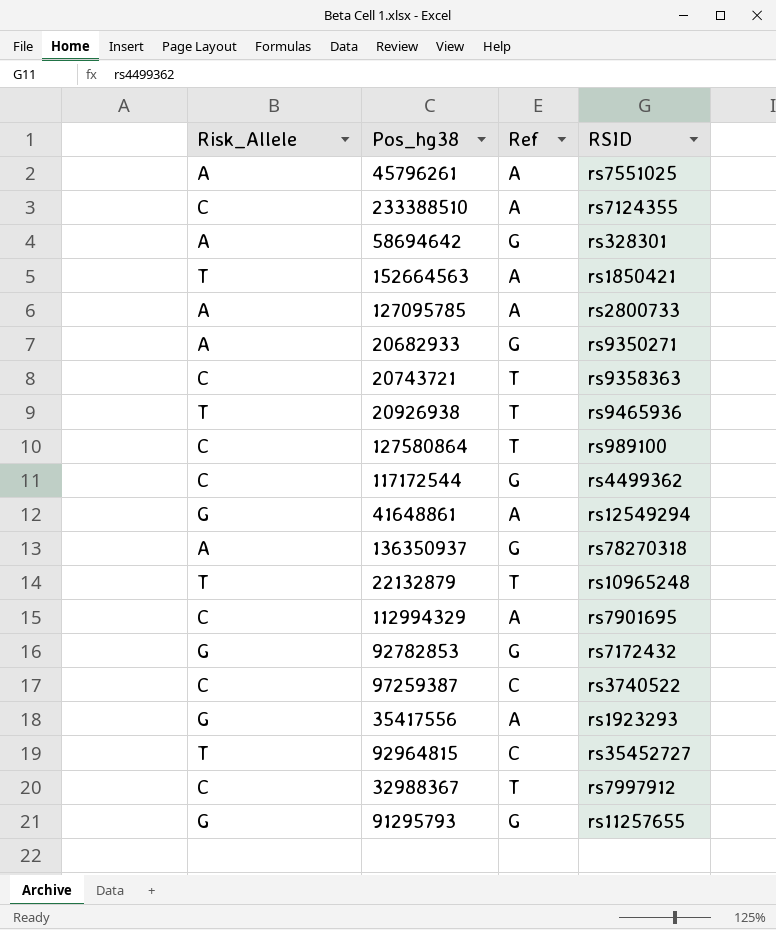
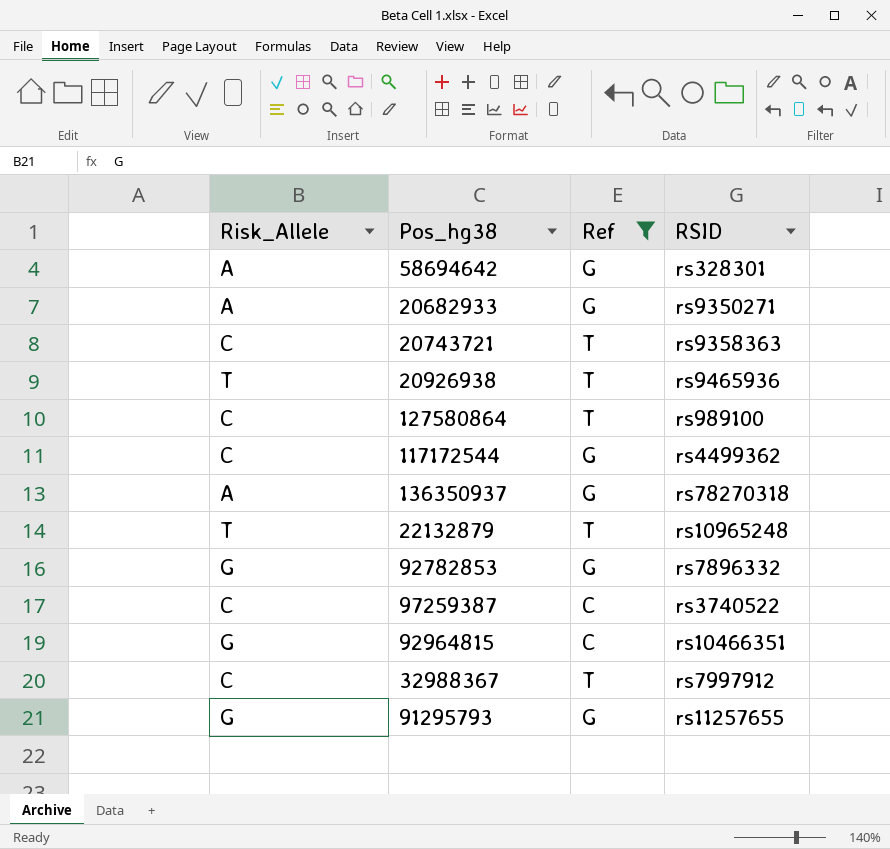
filter: none -> Ref != A
92782853 | RSID: rs7172432 -> rs7896332
92964815 | Risk_Allele: T -> G
92964815 | RSID: rs35452727 -> rs10466351

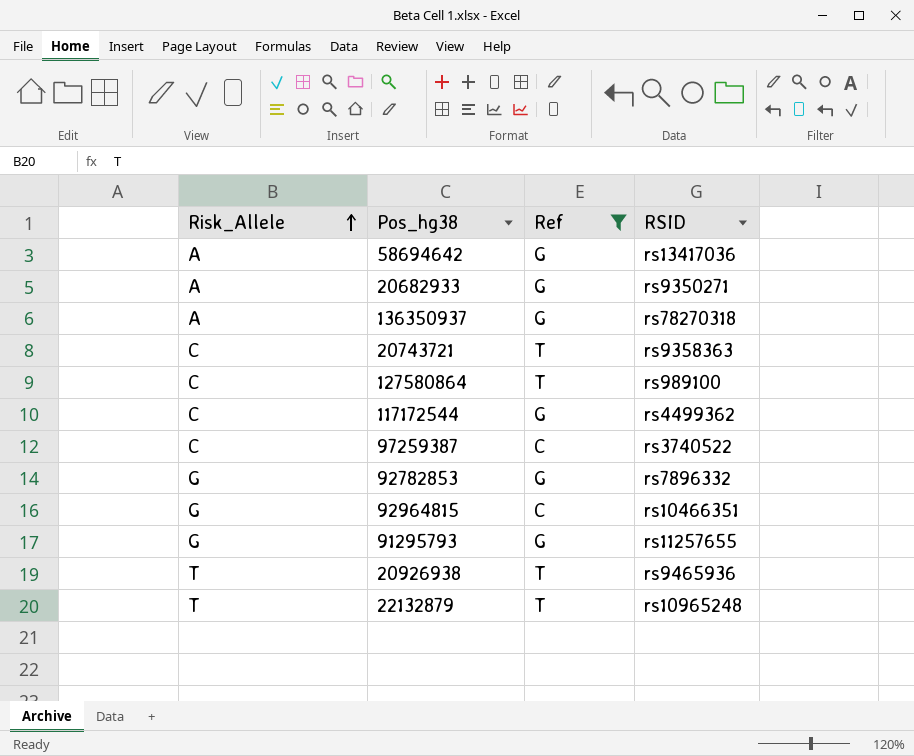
row order: none -> Risk_Allele ascending
row 32988367: C | T | rs7997912 -> none
58694642 | RSID: rs328301 -> rs13417036

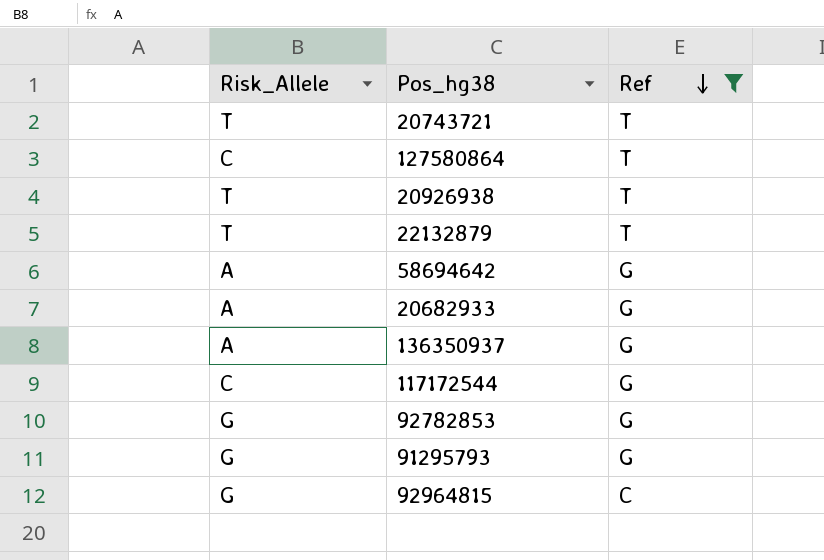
row order: Risk_Allele ascending -> Ref descending
column RSID | position: 4 -> none
row 97259387: C | C | rs3740522 -> none
20743721 | Risk_Allele: C -> T

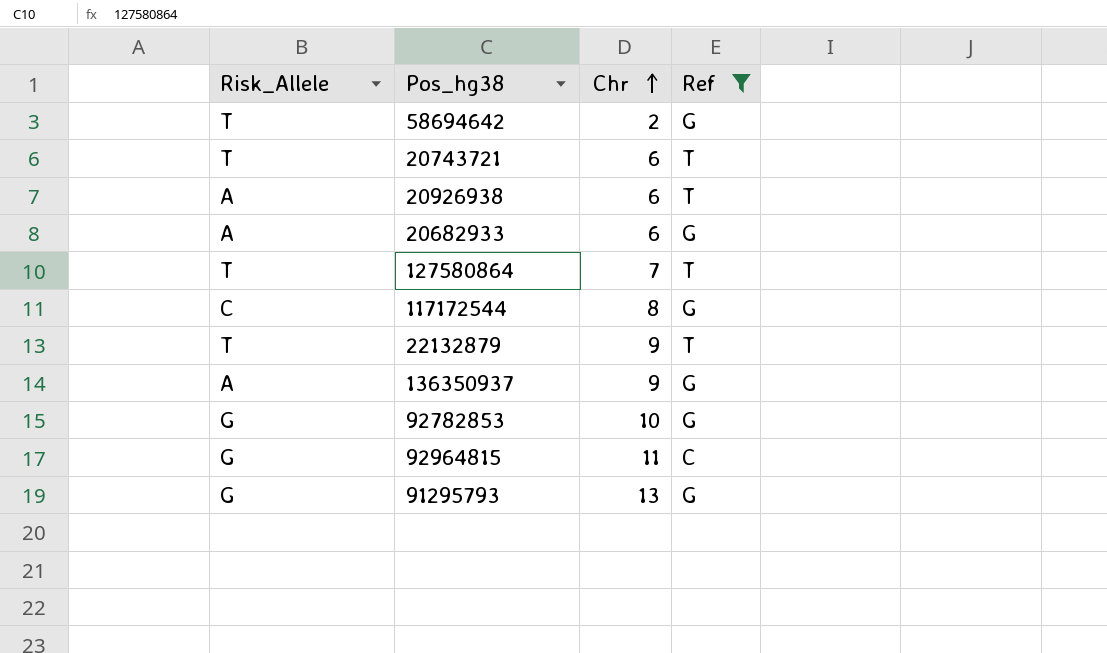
row order: Ref descending -> Chr ascending
column Chr | position: none -> 3
58694642 | Risk_Allele: A -> T
20926938 | Risk_Allele: T -> A
127580864 | Risk_Allele: C -> T

